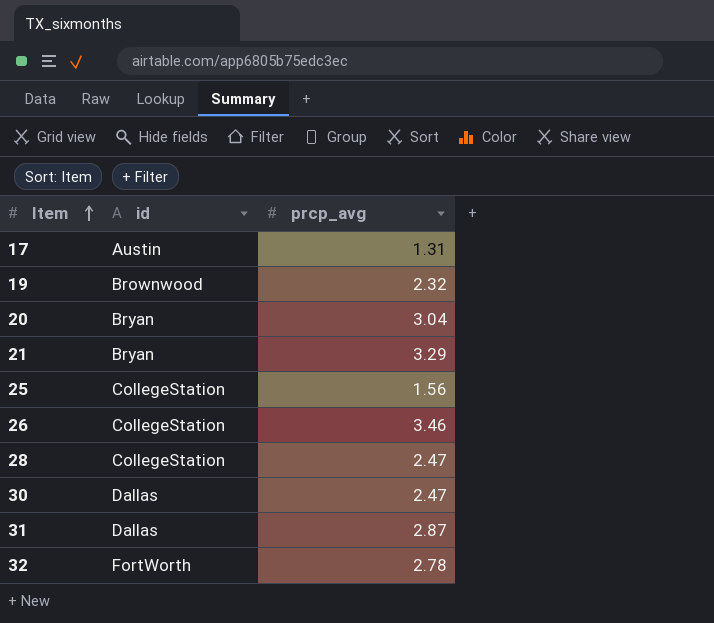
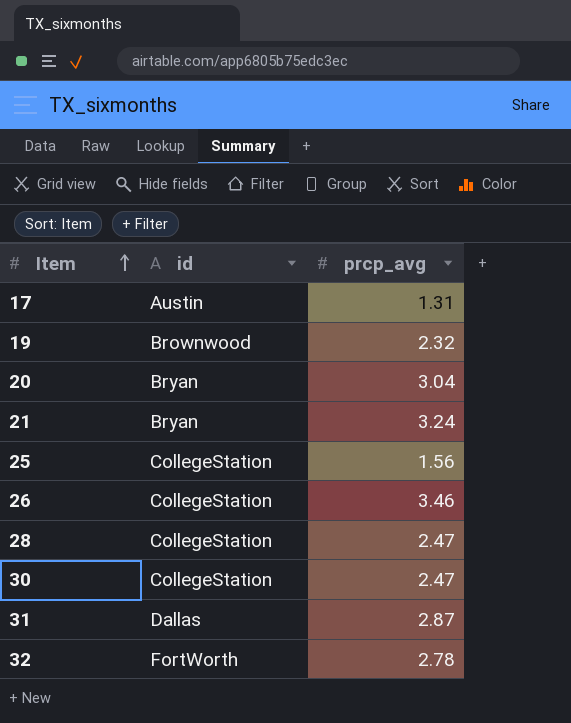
21 | prcp_avg: 3.29 -> 3.24
30 | id: Dallas -> CollegeStation

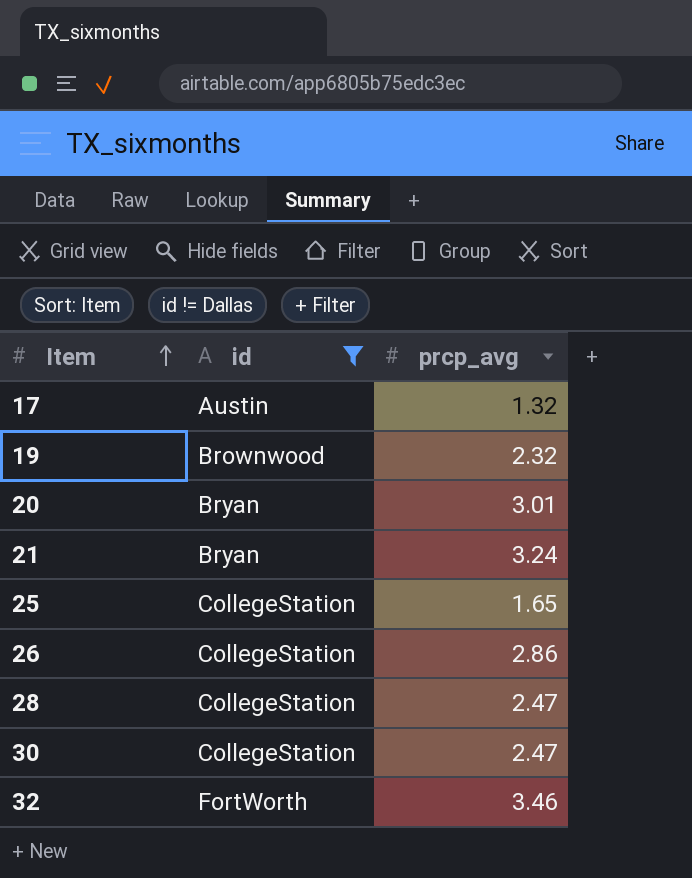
filter: none -> id != Dallas
17 | prcp_avg: 1.31 -> 1.32
20 | prcp_avg: 3.04 -> 3.01
25 | prcp_avg: 1.56 -> 1.65
26 | prcp_avg: 3.46 -> 2.86
32 | prcp_avg: 2.78 -> 3.46

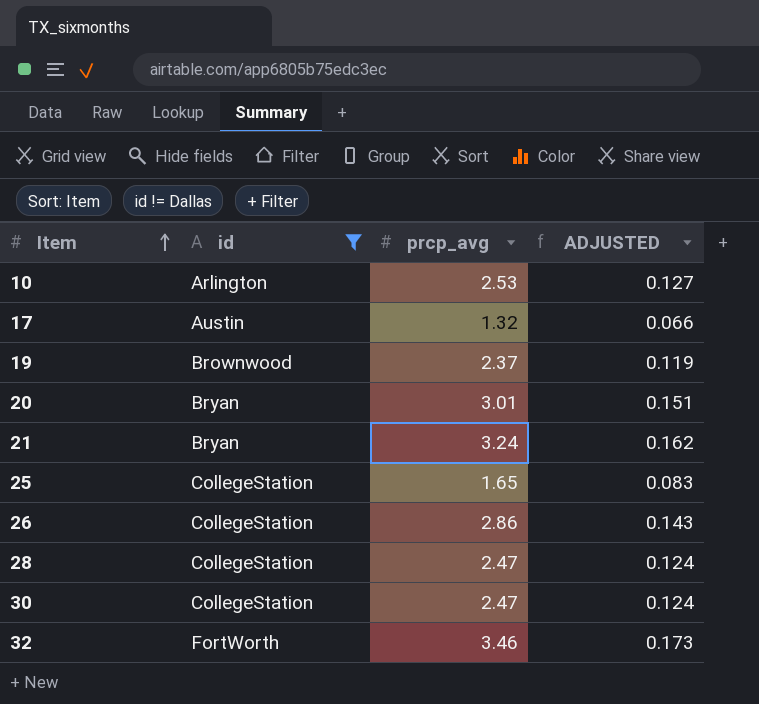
column ADJUSTED | formula: none -> [prcp_avg] * 0.05
row 10: none -> Arlington | 2.53 | 0.127
19 | prcp_avg: 2.32 -> 2.37

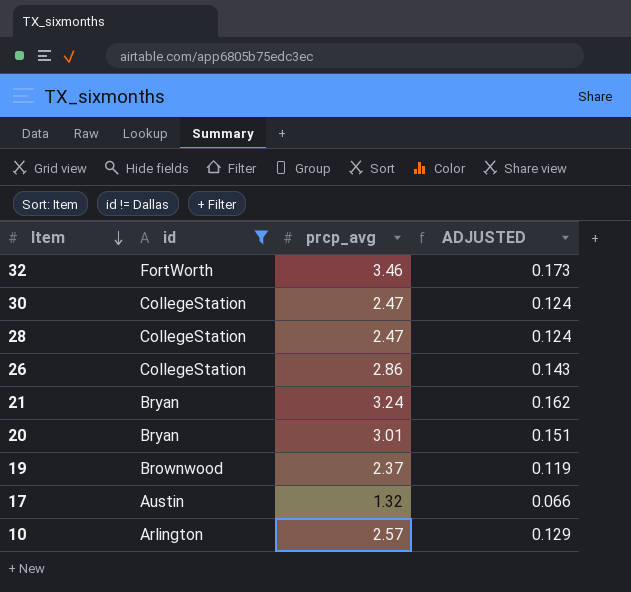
row order: Item ascending -> Item descending
row 25: CollegeStation | 1.65 | 0.083 -> none
10 | prcp_avg: 2.53 -> 2.57
10 | ADJUSTED: 0.127 -> 0.129

